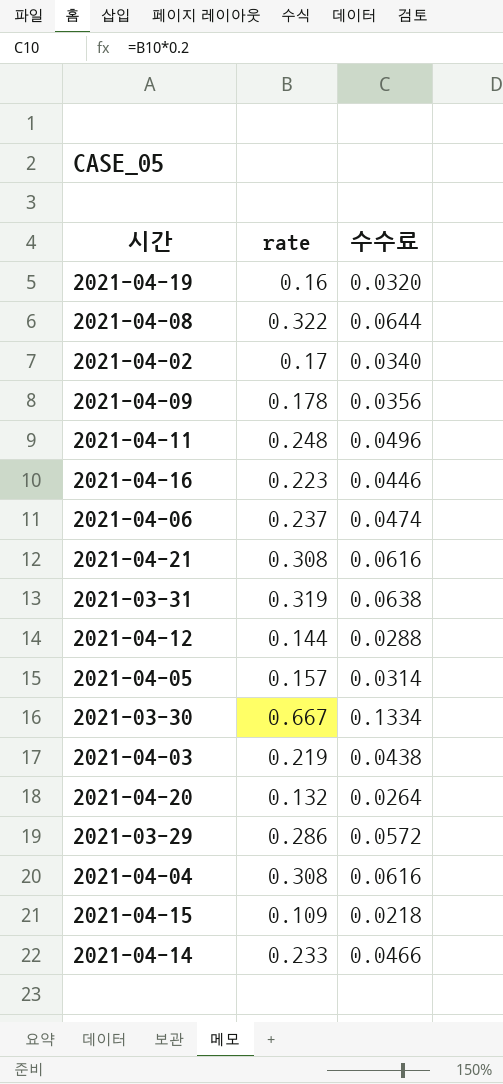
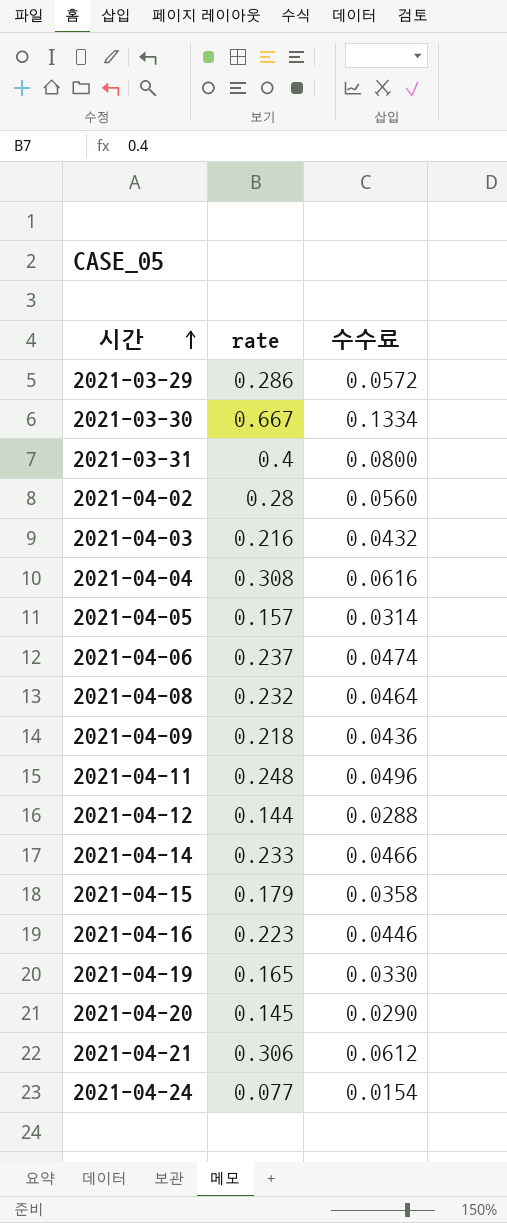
row order: none -> 시간 ascending
2021-03-31 | rate: 0.319 -> 0.4
2021-03-31 | 수수료: 0.0638 -> 0.0800
2021-04-02 | rate: 0.17 -> 0.28
2021-04-02 | 수수료: 0.0340 -> 0.0560
2021-04-03 | rate: 0.219 -> 0.216
2021-04-03 | 수수료: 0.0438 -> 0.0432
2021-04-08 | rate: 0.322 -> 0.232
2021-04-08 | 수수료: 0.0644 -> 0.0464
2021-04-09 | rate: 0.178 -> 0.218
2021-04-09 | 수수료: 0.0356 -> 0.0436
2021-04-15 | rate: 0.109 -> 0.179
2021-04-15 | 수수료: 0.0218 -> 0.0358
2021-04-19 | rate: 0.16 -> 0.165
2021-04-19 | 수수료: 0.0320 -> 0.0330
2021-04-20 | rate: 0.132 -> 0.145
2021-04-20 | 수수료: 0.0264 -> 0.0290
2021-04-21 | rate: 0.308 -> 0.306
2021-04-21 | 수수료: 0.0616 -> 0.0612
row 2021-04-24: none -> 0.077 | 0.0154

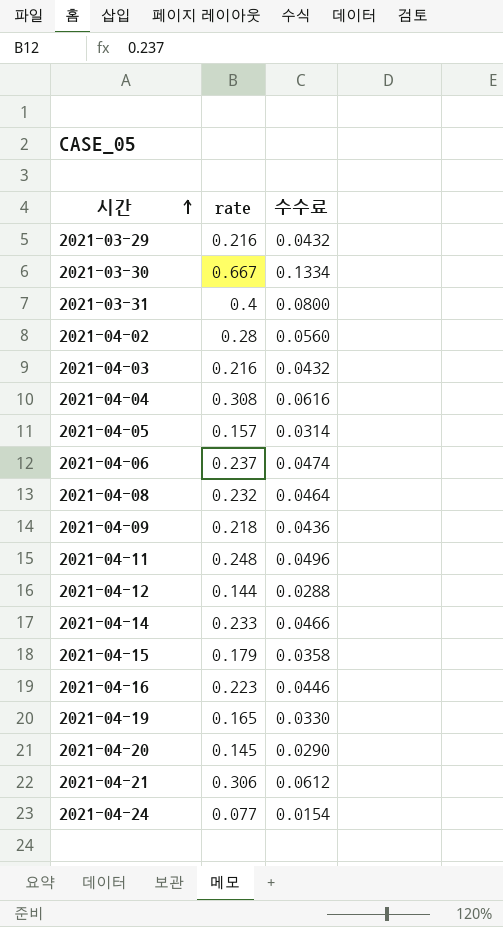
2021-03-29 | rate: 0.286 -> 0.216
2021-03-29 | 수수료: 0.0572 -> 0.0432

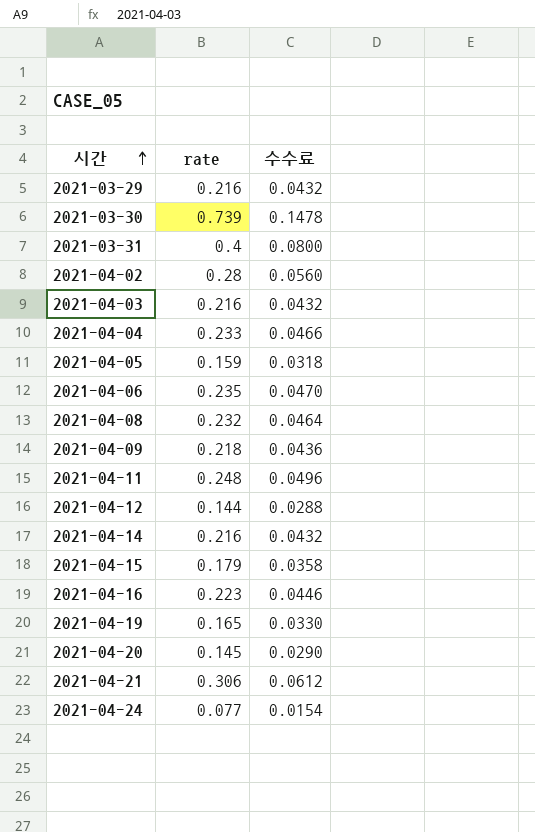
2021-03-30 | rate: 0.667 -> 0.739
2021-03-30 | 수수료: 0.1334 -> 0.1478
2021-04-04 | rate: 0.308 -> 0.233
2021-04-04 | 수수료: 0.0616 -> 0.0466
2021-04-05 | rate: 0.157 -> 0.159
2021-04-05 | 수수료: 0.0314 -> 0.0318
2021-04-06 | rate: 0.237 -> 0.235
2021-04-06 | 수수료: 0.0474 -> 0.0470
2021-04-14 | rate: 0.233 -> 0.216
2021-04-14 | 수수료: 0.0466 -> 0.0432

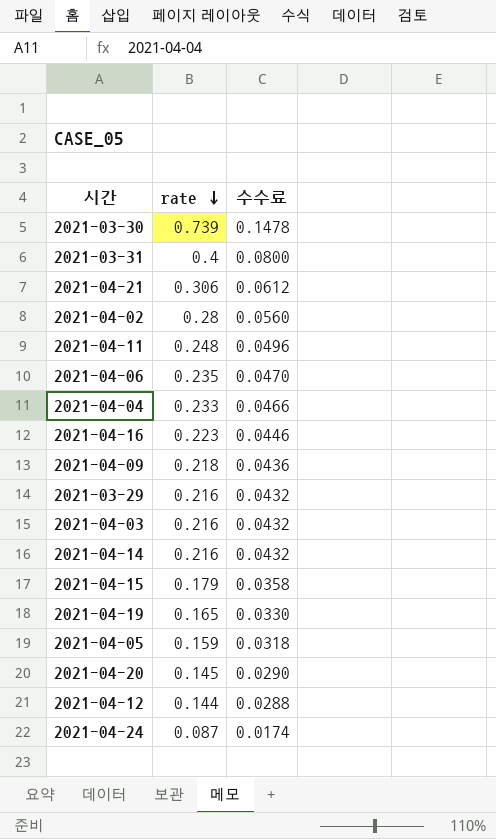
row order: 시간 ascending -> rate descending
row 2021-04-08: 0.232 | 0.0464 -> none
2021-04-24 | rate: 0.077 -> 0.087
2021-04-24 | 수수료: 0.0154 -> 0.0174

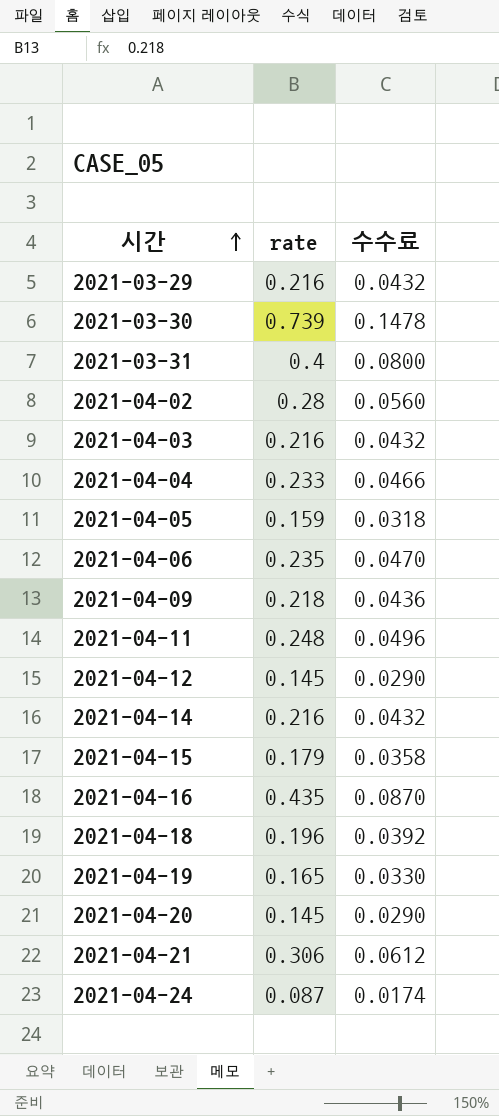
row order: rate descending -> 시간 ascending
2021-04-12 | rate: 0.144 -> 0.145
2021-04-12 | 수수료: 0.0288 -> 0.0290
2021-04-16 | rate: 0.223 -> 0.435
2021-04-16 | 수수료: 0.0446 -> 0.0870
row 2021-04-18: none -> 0.196 | 0.0392

